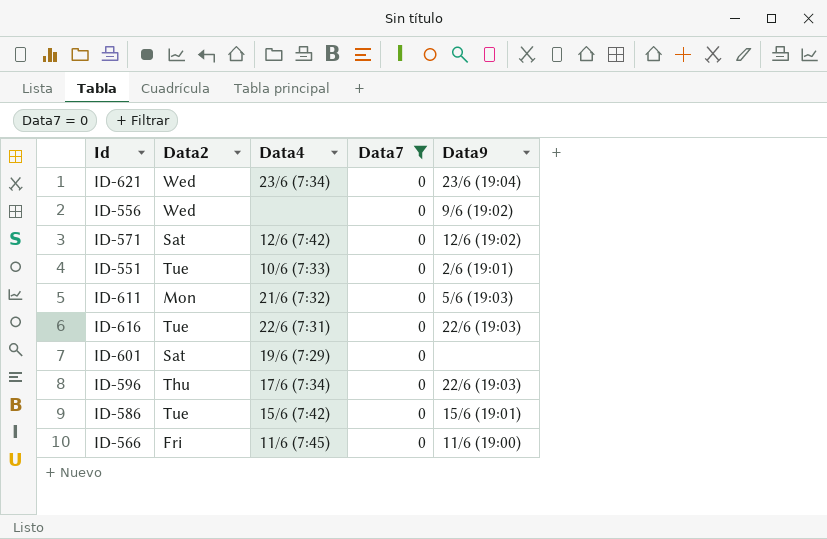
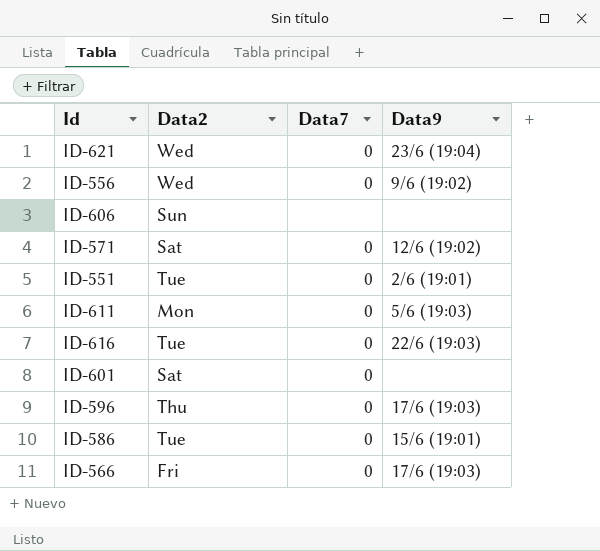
filter: Data7 = 0 -> none
column Data4 | position: 3 -> none
ID-596 | Data9: 22/6 (19:03) -> 17/6 (19:03)
ID-566 | Data9: 11/6 (19:00) -> 17/6 (19:03)

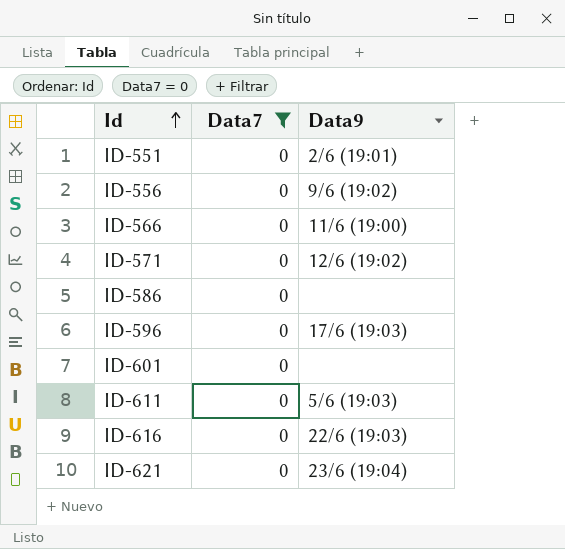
filter: none -> Data7 = 0
row order: none -> Id ascending
column Data2 | position: 2 -> none
ID-566 | Data9: 17/6 (19:03) -> 11/6 (19:00)
ID-586 | Data9: 15/6 (19:01) -> none

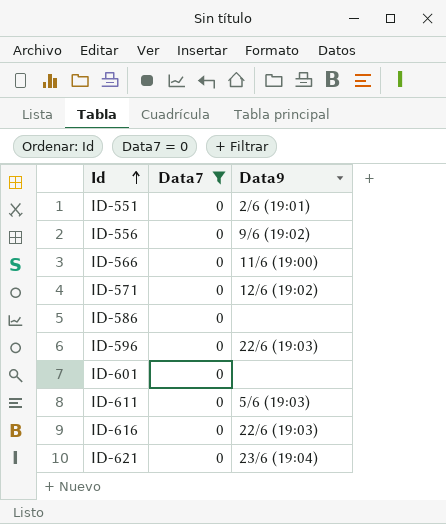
ID-596 | Data9: 17/6 (19:03) -> 22/6 (19:03)

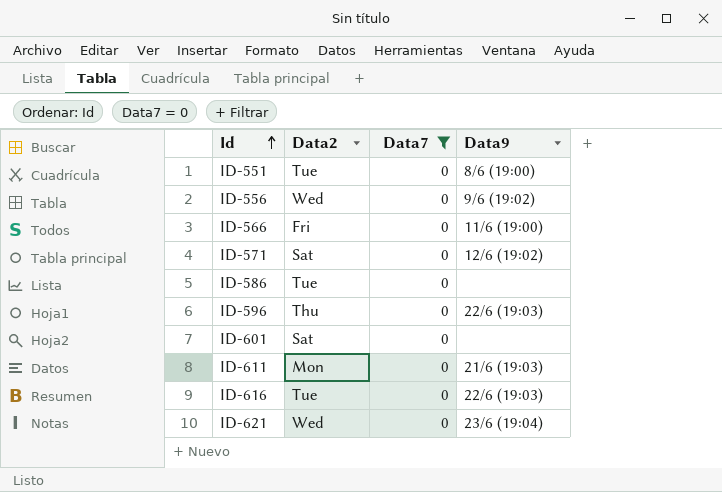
column Data2 | position: none -> 2
ID-551 | Data9: 2/6 (19:01) -> 8/6 (19:00)
ID-611 | Data9: 5/6 (19:03) -> 21/6 (19:03)

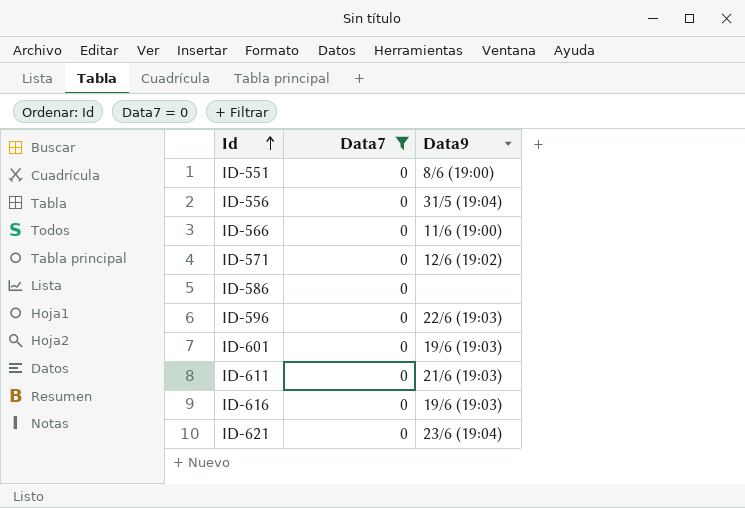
column Data2 | position: 2 -> none
ID-556 | Data9: 9/6 (19:02) -> 31/5 (19:04)
ID-601 | Data9: none -> 19/6 (19:03)
ID-616 | Data9: 22/6 (19:03) -> 19/6 (19:03)

